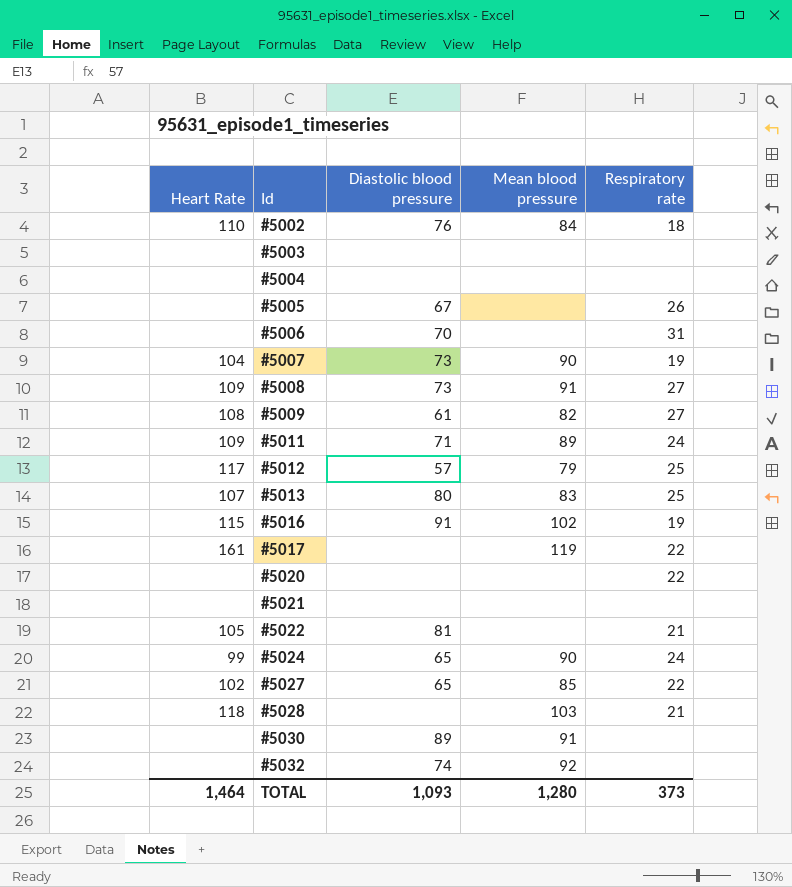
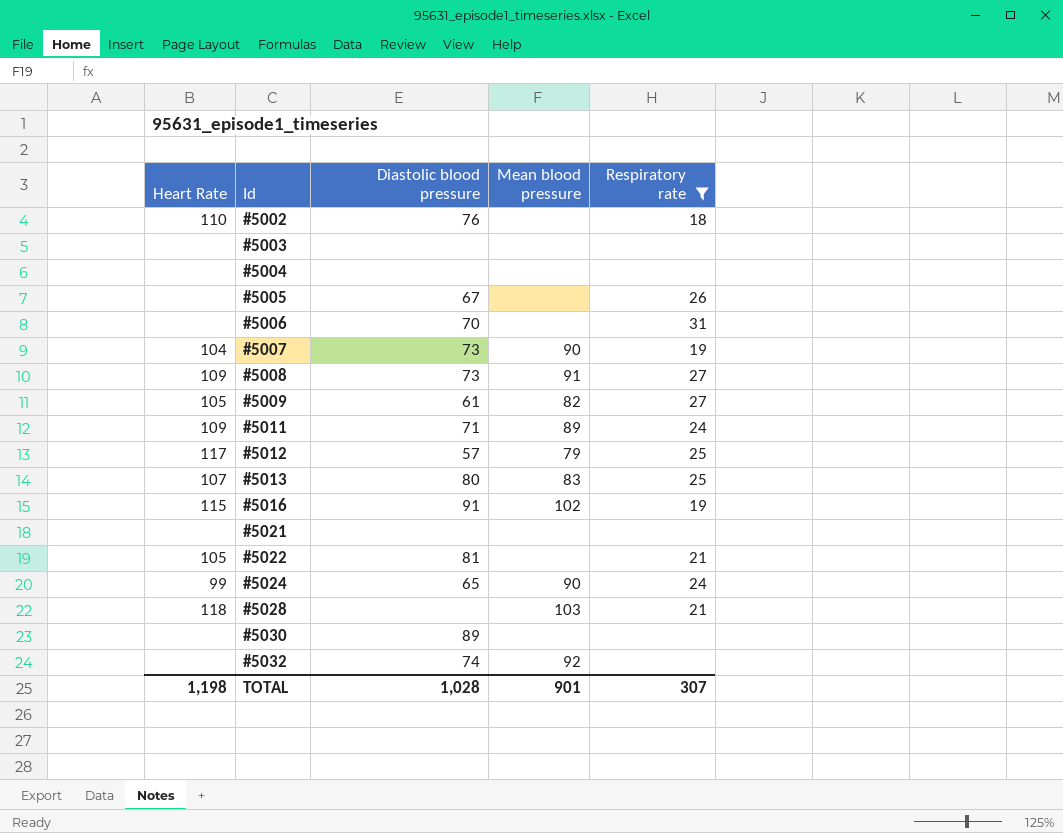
filter: none -> Respiratory rate != 22
#5002 | Mean blood pressure: 84 -> none
#5009 | Heart Rate: 108 -> 105
#5030 | Mean blood pressure: 91 -> none
TOTAL | Heart Rate: 1,464 -> 1,198
TOTAL | Diastolic blood pressure: 1,093 -> 1,028
TOTAL | Mean blood pressure: 1,280 -> 901
TOTAL | Respiratory rate: 373 -> 307

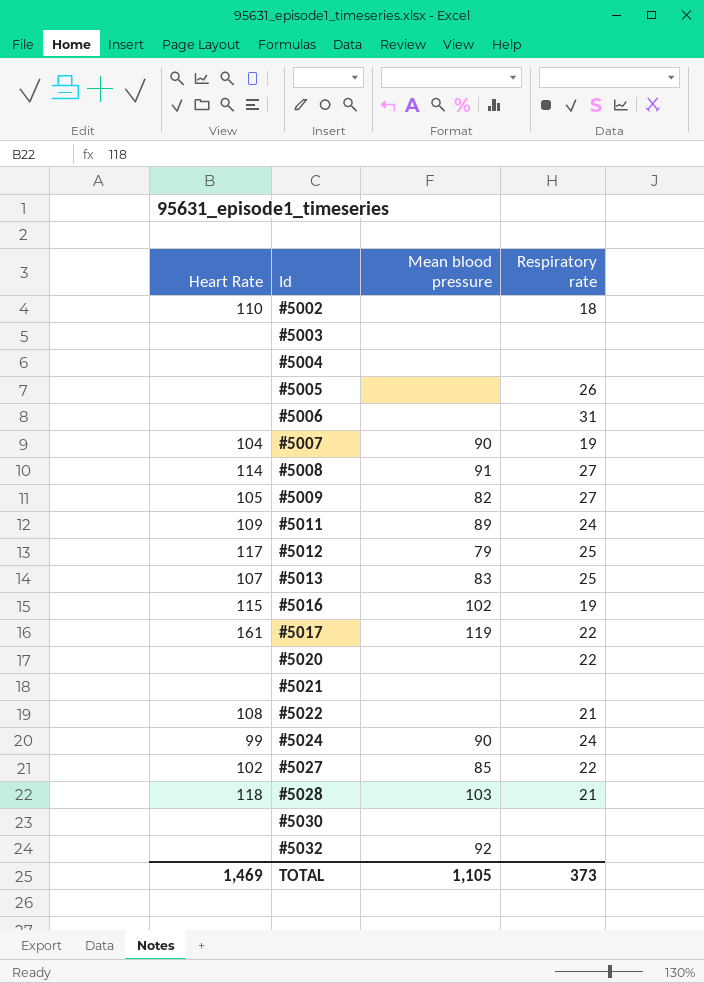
filter: Respiratory rate != 22 -> none
column Diastolic blood pressure | position: 3 -> none
#5008 | Heart Rate: 109 -> 114
#5022 | Heart Rate: 105 -> 108
TOTAL | Heart Rate: 1,198 -> 1,469
TOTAL | Mean blood pressure: 901 -> 1,105
TOTAL | Respiratory rate: 307 -> 373

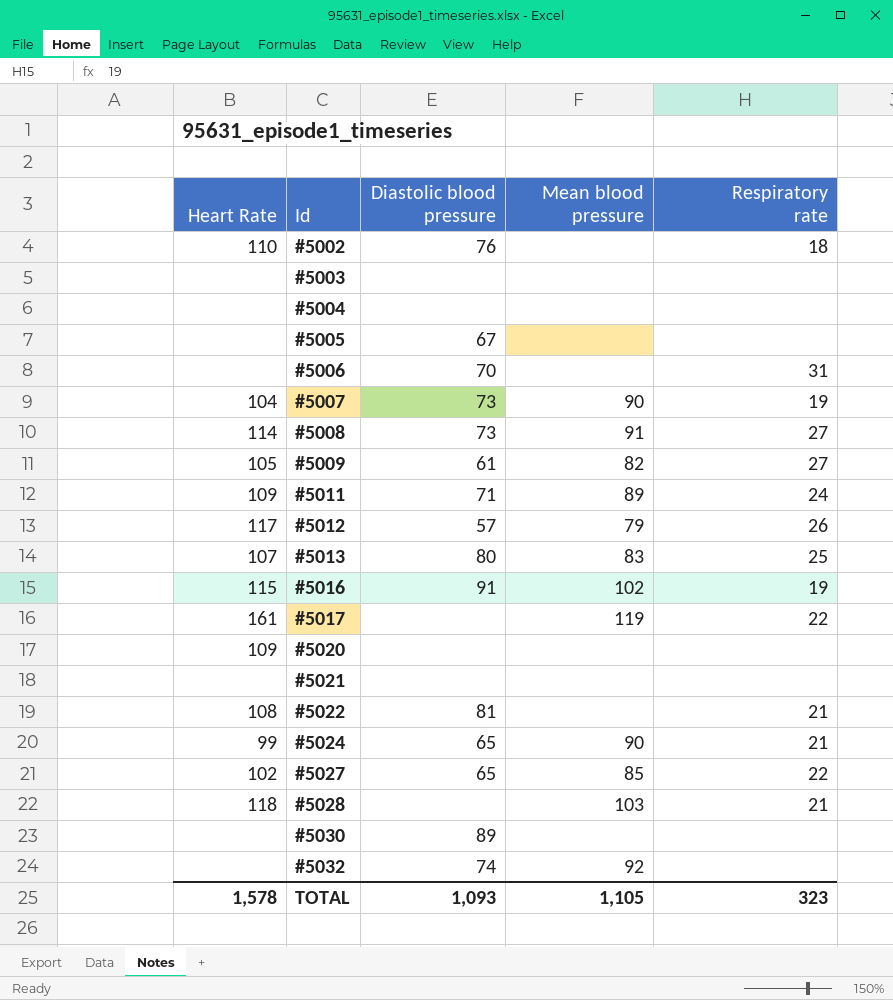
column Diastolic blood pressure | position: none -> 3
#5005 | Respiratory rate: 26 -> none
#5012 | Respiratory rate: 25 -> 26
#5020 | Heart Rate: none -> 109
#5020 | Respiratory rate: 22 -> none
#5024 | Respiratory rate: 24 -> 21
TOTAL | Heart Rate: 1,469 -> 1,578
TOTAL | Respiratory rate: 373 -> 323

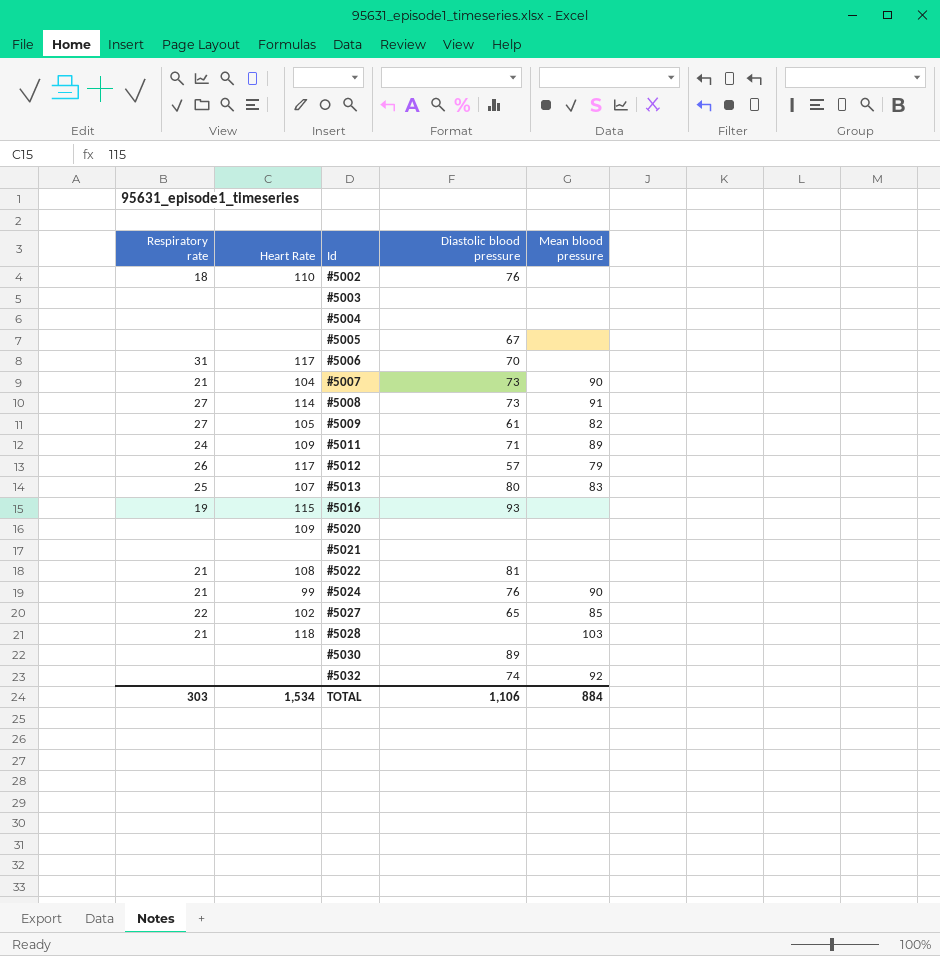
column Respiratory rate | position: 5 -> 1
row #5017: 161 | none | 119 | 22 -> none
#5006 | Heart Rate: none -> 117
#5007 | Respiratory rate: 19 -> 21
#5016 | Diastolic blood pressure: 91 -> 93
#5016 | Mean blood pressure: 102 -> none
#5024 | Diastolic blood pressure: 65 -> 76
TOTAL | Respiratory rate: 323 -> 303
TOTAL | Heart Rate: 1,578 -> 1,534
TOTAL | Diastolic blood pressure: 1,093 -> 1,106
TOTAL | Mean blood pressure: 1,105 -> 884

